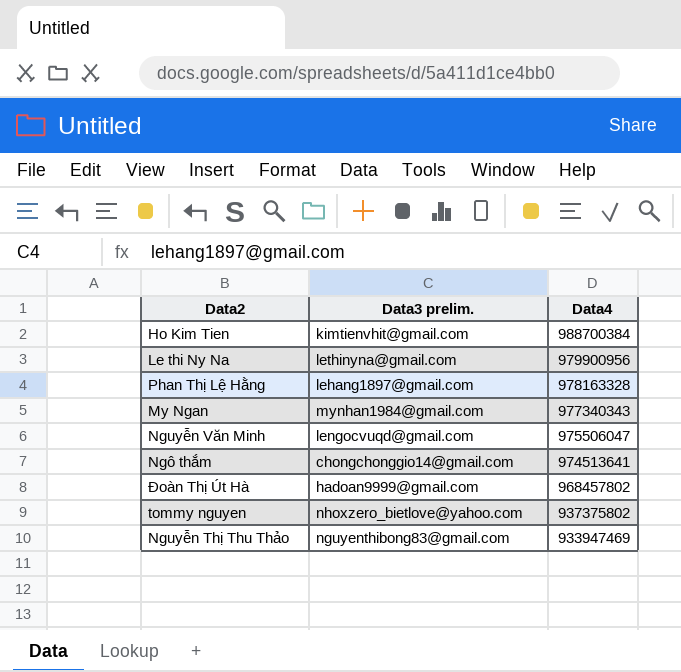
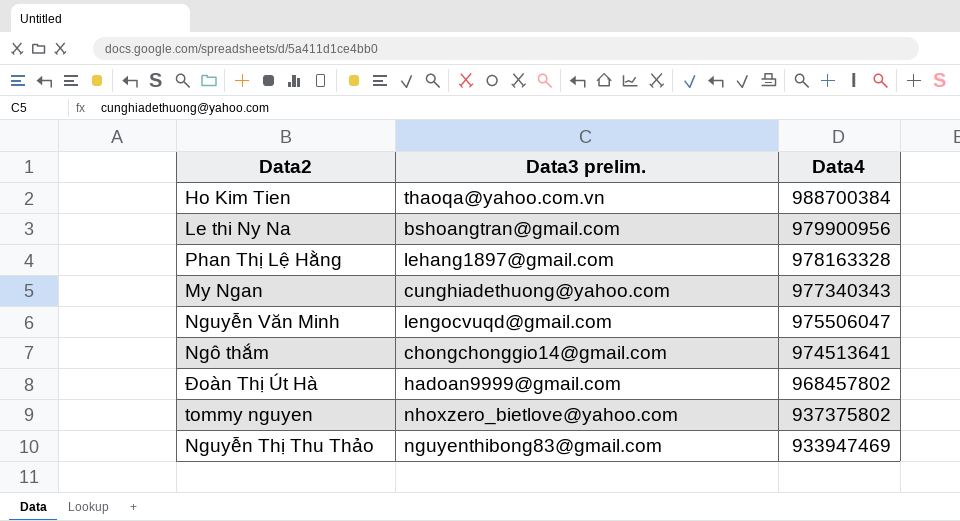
Ho Kim Tien | Data3 prelim.: kimtienvhit@gmail.com -> thaoqa@yahoo.com.vn
Le thi Ny Na | Data3 prelim.: lethinyna@gmail.com -> bshoangtran@gmail.com
My Ngan | Data3 prelim.: mynhan1984@gmail.com -> cunghiadethuong@yahoo.com

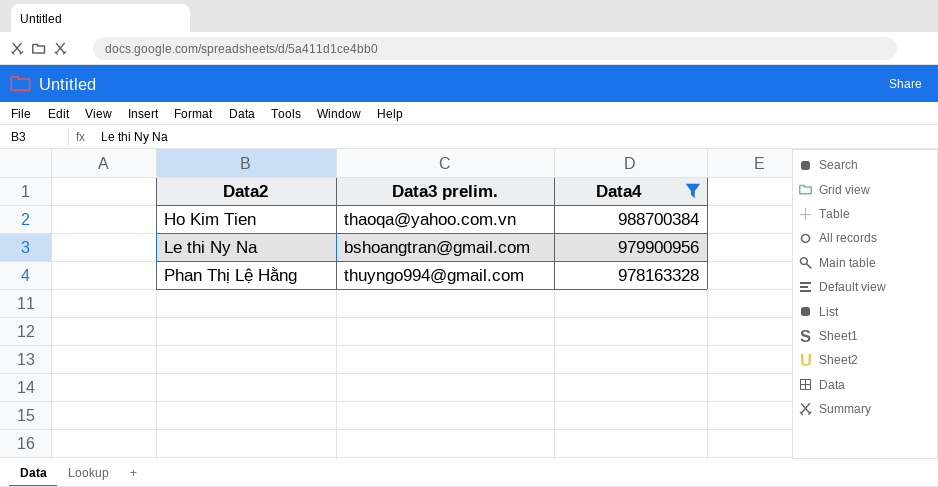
filter: none -> Data4 >= 978163328
Phan Thị Lệ Hằng | Data3 prelim.: lehang1897@gmail.com -> thuyngo994@gmail.com

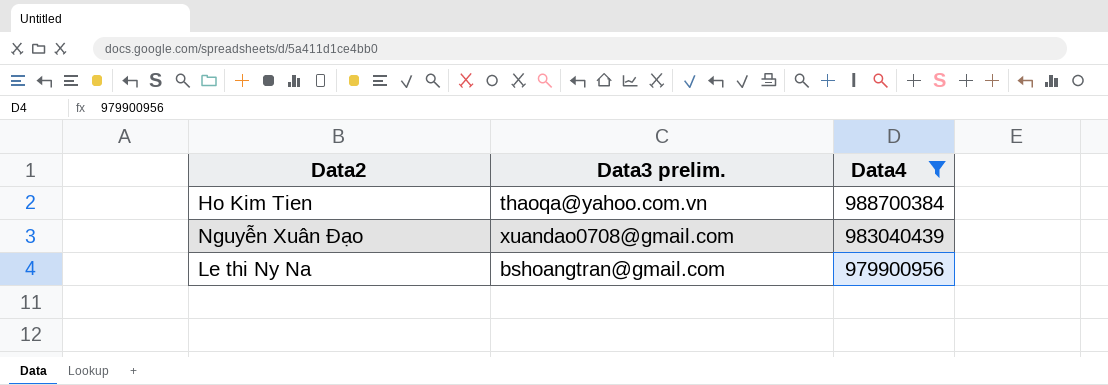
row Phan Thị Lệ Hằng: thuyngo994@gmail.com | 978163328 -> none
row Nguyễn Xuân Đạo: none -> xuandao0708@gmail.com | 983040439

